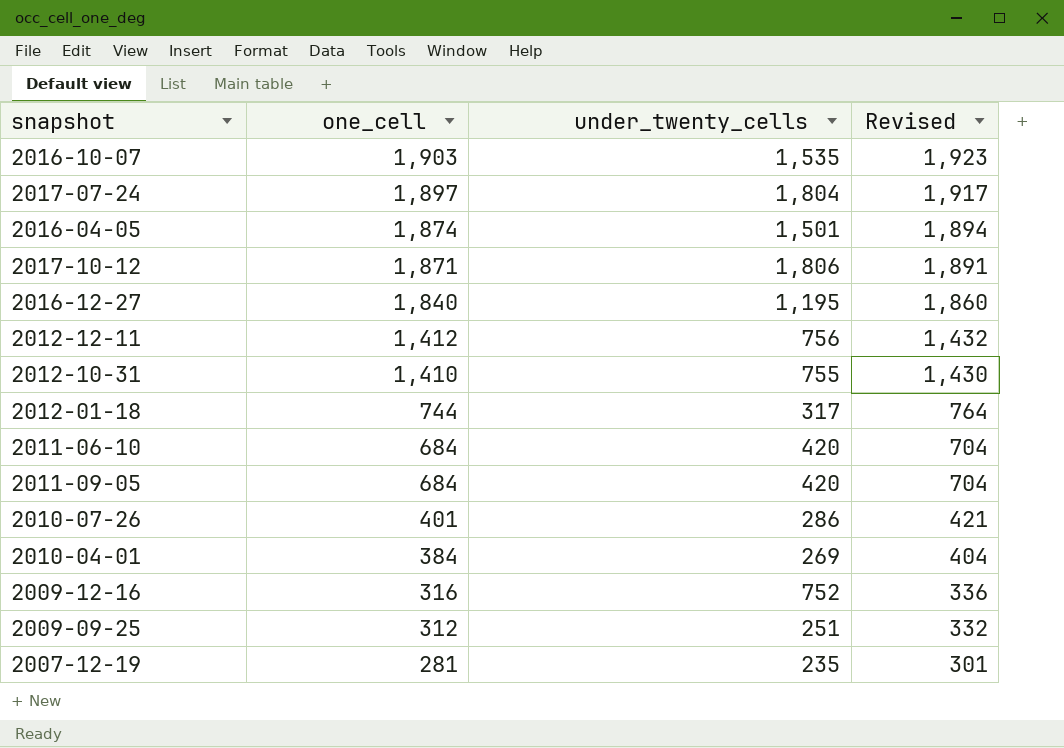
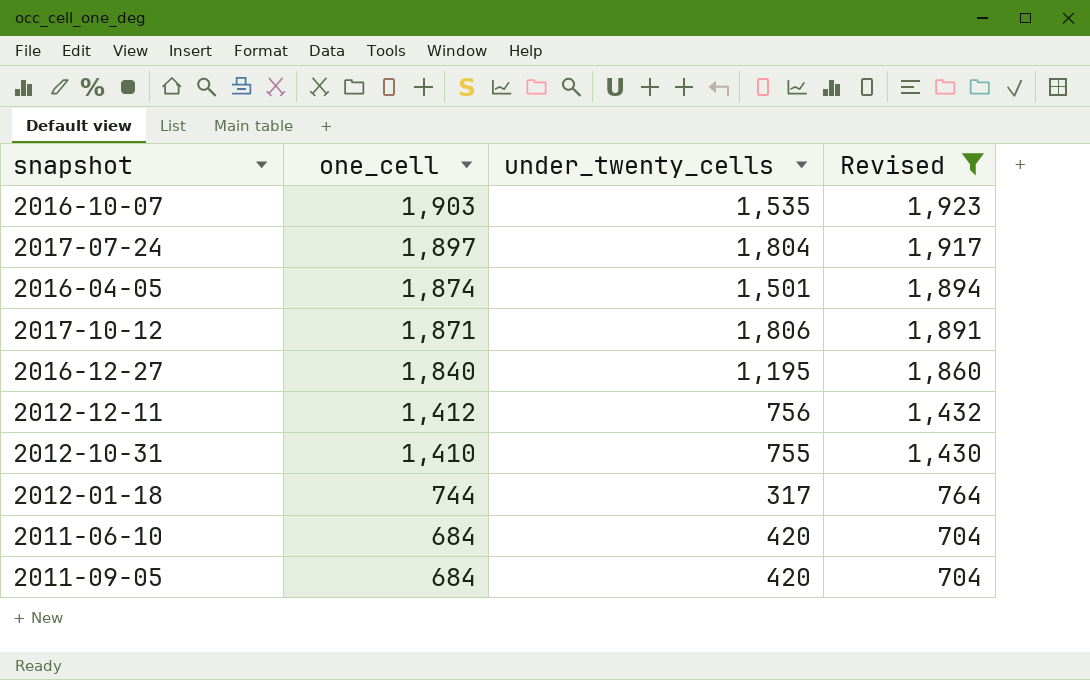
filter: none -> Revised >= 704

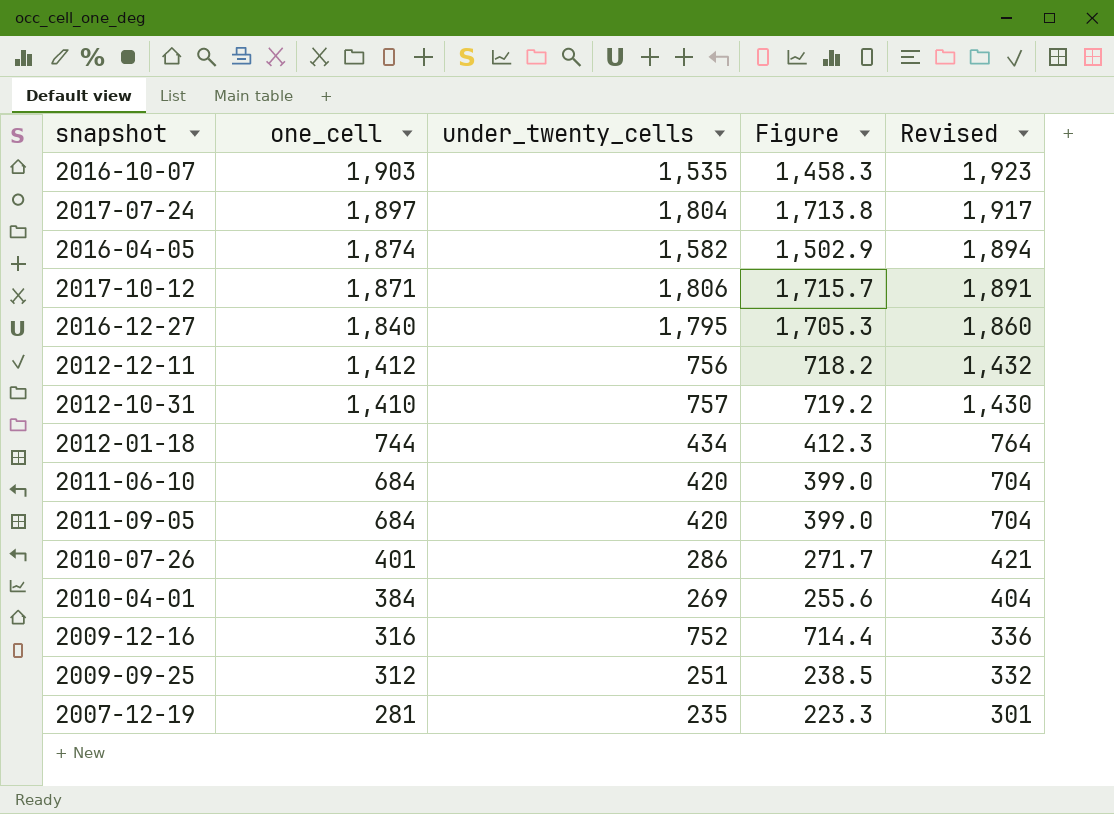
filter: Revised >= 704 -> none
column Figure | formula: none -> [under_twenty_cells] * 0.95
2016-04-05 | under_twenty_cells: 1,501 -> 1,582
2016-12-27 | under_twenty_cells: 1,195 -> 1,795
2012-10-31 | under_twenty_cells: 755 -> 757
2012-01-18 | under_twenty_cells: 317 -> 434

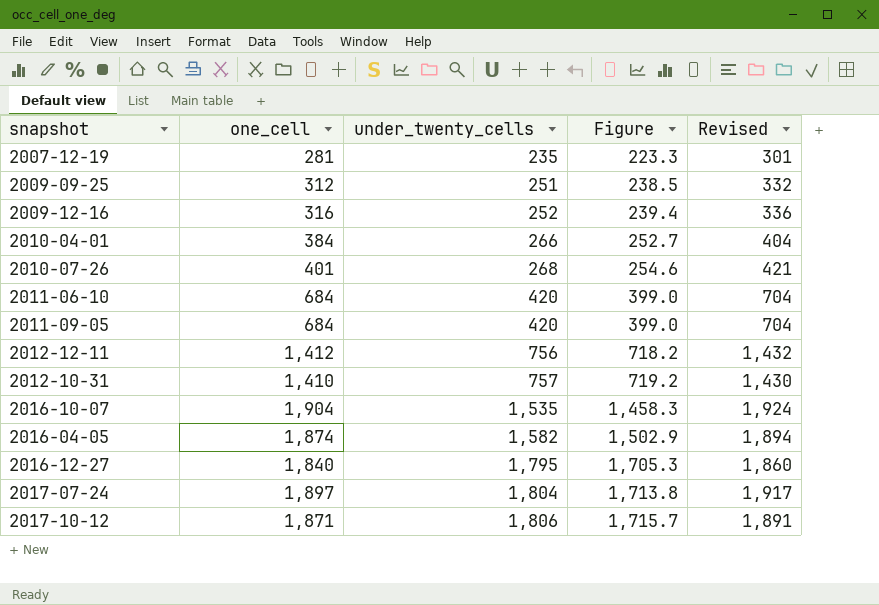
row order: one_cell descending -> under_twenty_cells ascending
row 2012-01-18: 744 | 434 | 412.3 | 764 -> none
2009-12-16 | under_twenty_cells: 752 -> 252
2009-12-16 | Figure: 714.4 -> 239.4
2010-04-01 | under_twenty_cells: 269 -> 266
2010-04-01 | Figure: 255.6 -> 252.7
2010-07-26 | under_twenty_cells: 286 -> 268
2010-07-26 | Figure: 271.7 -> 254.6
2016-10-07 | one_cell: 1,903 -> 1,904
2016-10-07 | Revised: 1,923 -> 1,924

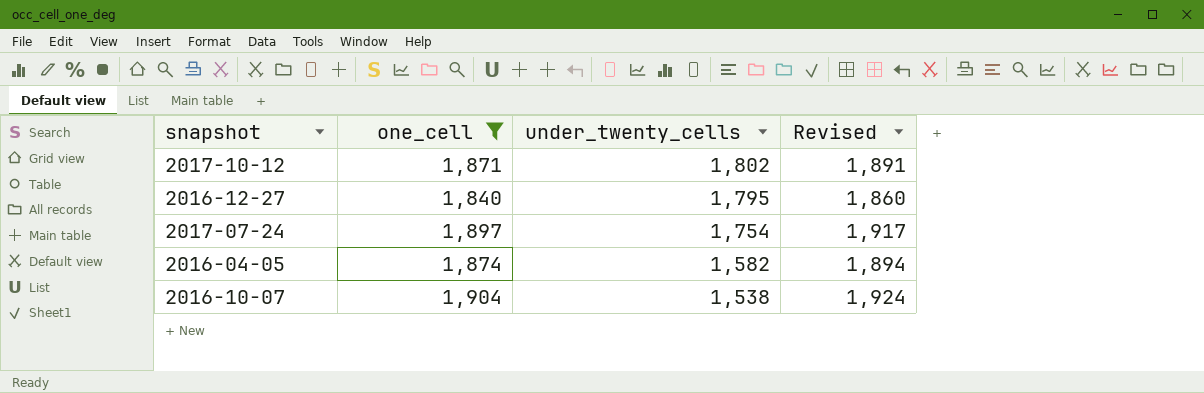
filter: none -> one_cell >= 1,840
row order: under_twenty_cells ascending -> under_twenty_cells descending
column Figure | formula: [under_twenty_cells] * 0.95 -> none
2017-10-12 | under_twenty_cells: 1,806 -> 1,802
2017-07-24 | under_twenty_cells: 1,804 -> 1,754
2016-10-07 | under_twenty_cells: 1,535 -> 1,538

